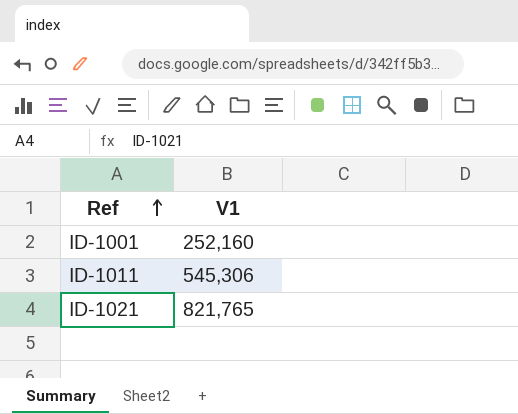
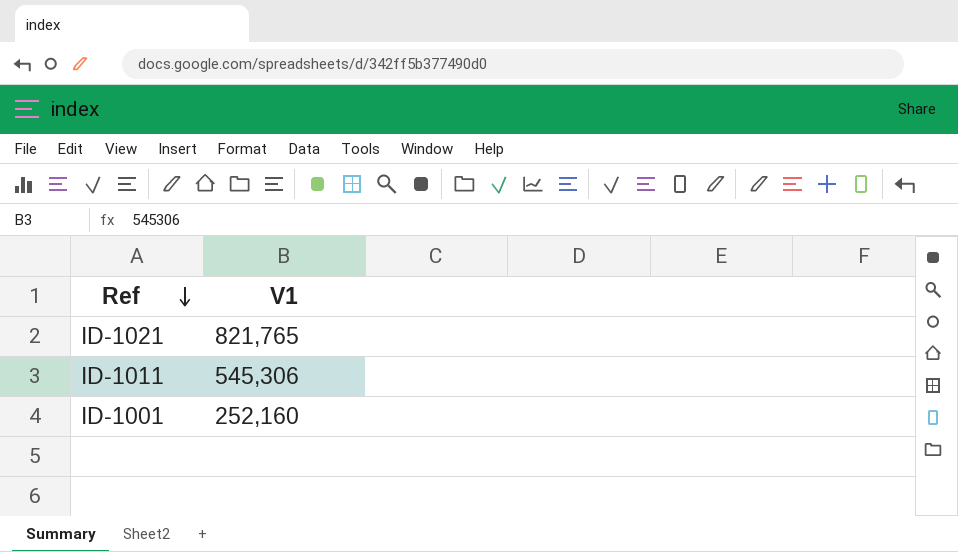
row order: Ref ascending -> Ref descending

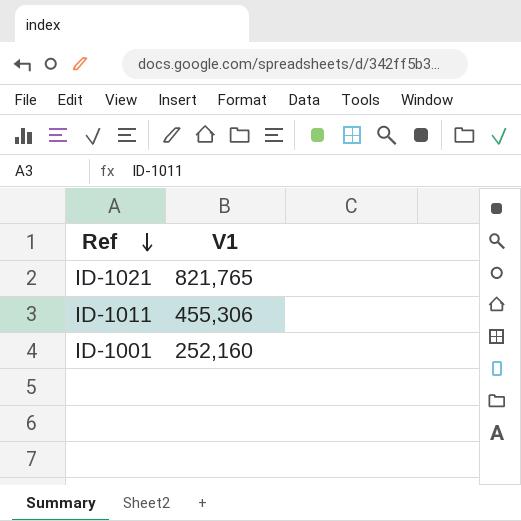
ID-1011 | V1: 545,306 -> 455,306

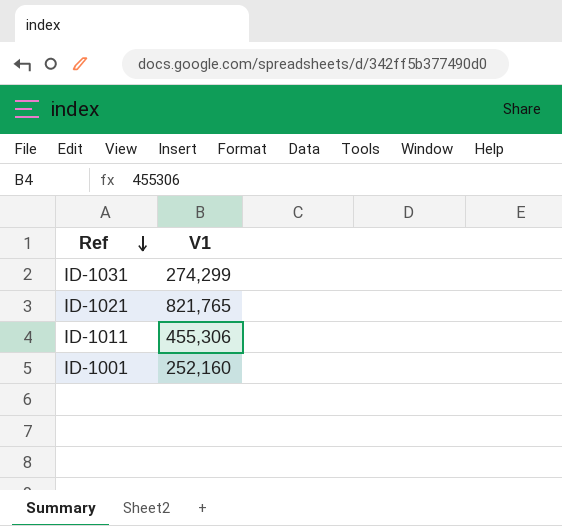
row ID-1031: none -> 274,299

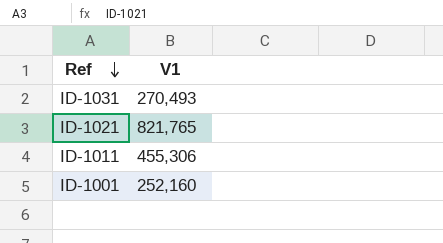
ID-1031 | V1: 274,299 -> 270,493

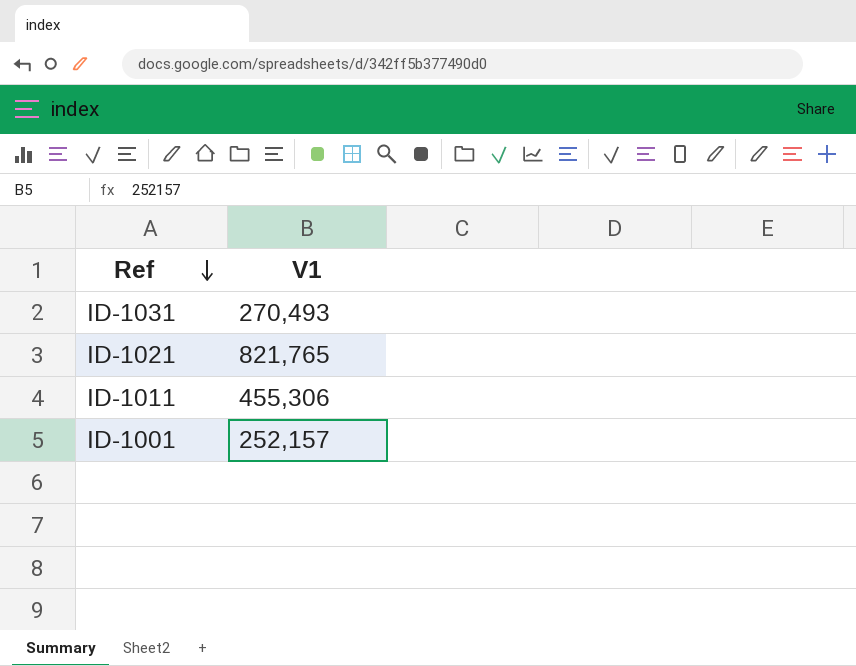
ID-1001 | V1: 252,160 -> 252,157

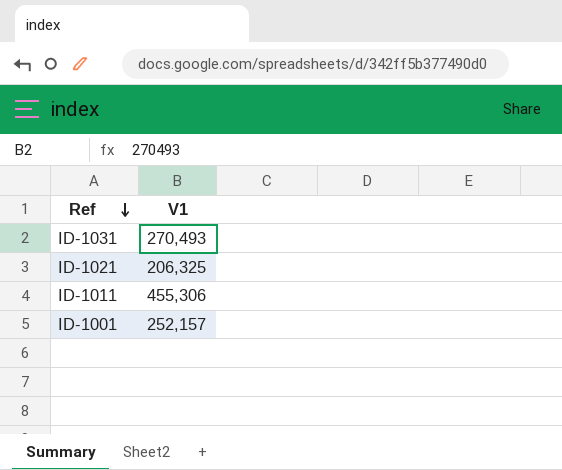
ID-1021 | V1: 821,765 -> 206,325

